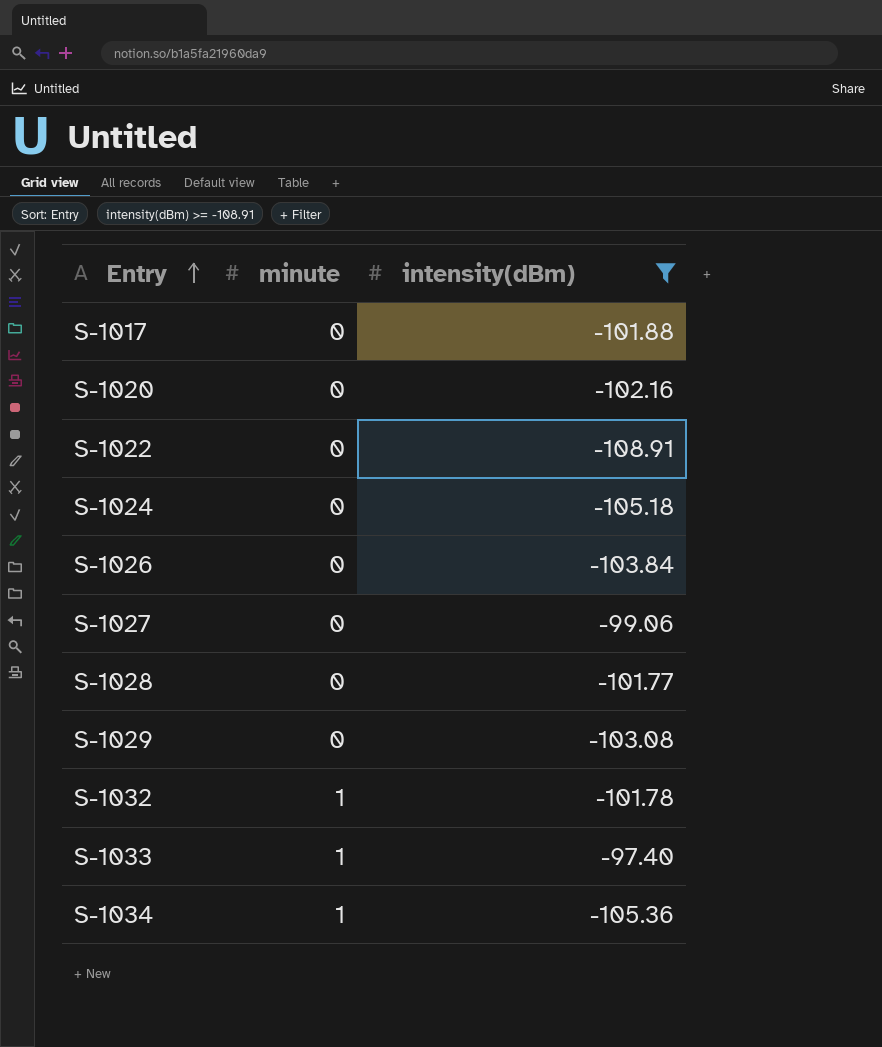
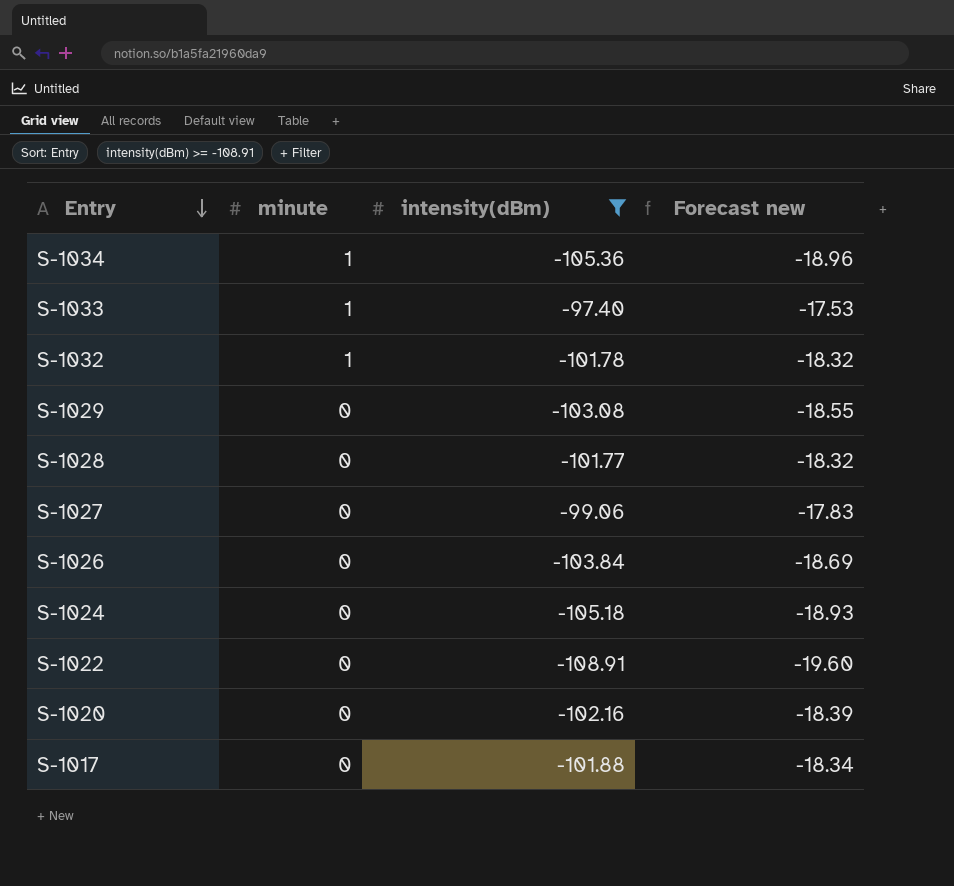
row order: Entry ascending -> Entry descending
column Forecast new | formula: none -> [intensity(dBm)] * 0.18

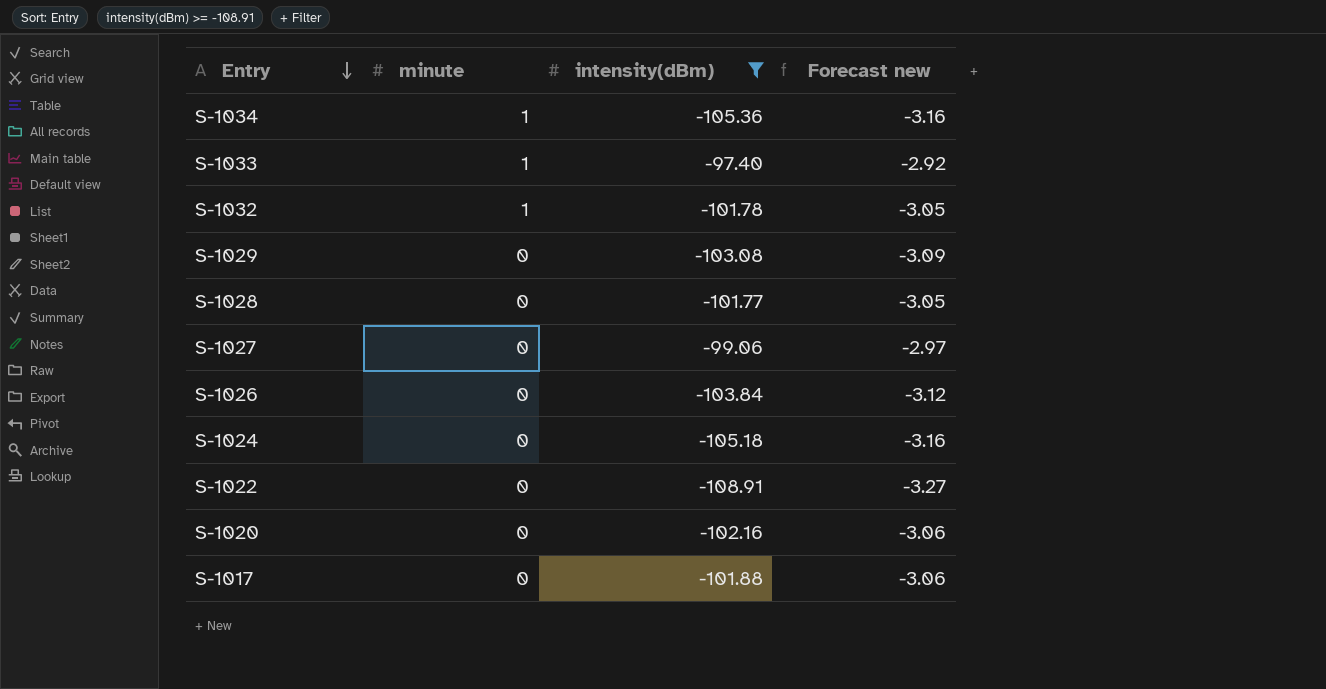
column Forecast new | formula: [intensity(dBm)] * 0.18 -> [intensity(dBm)] * 0.03

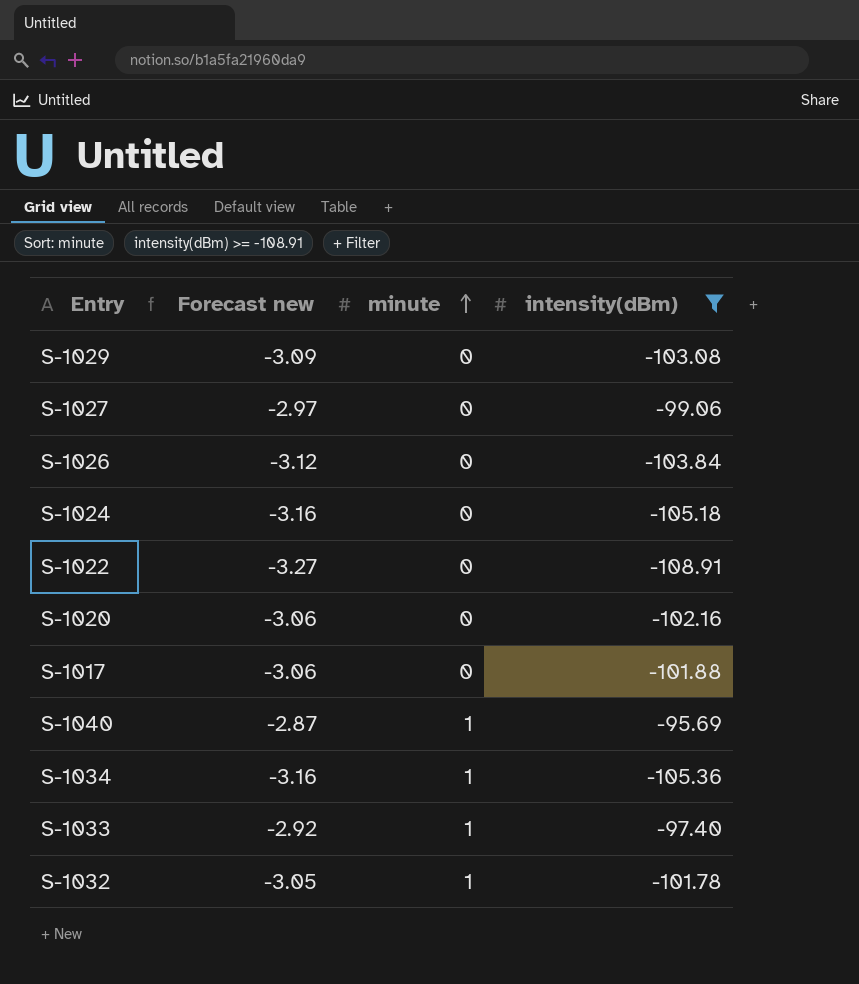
row order: Entry descending -> minute ascending
column Forecast new | position: 4 -> 2
row S-1028: 0 | -101.77 | -3.05 -> none
row S-1040: none -> -2.87 | 1 | -95.69

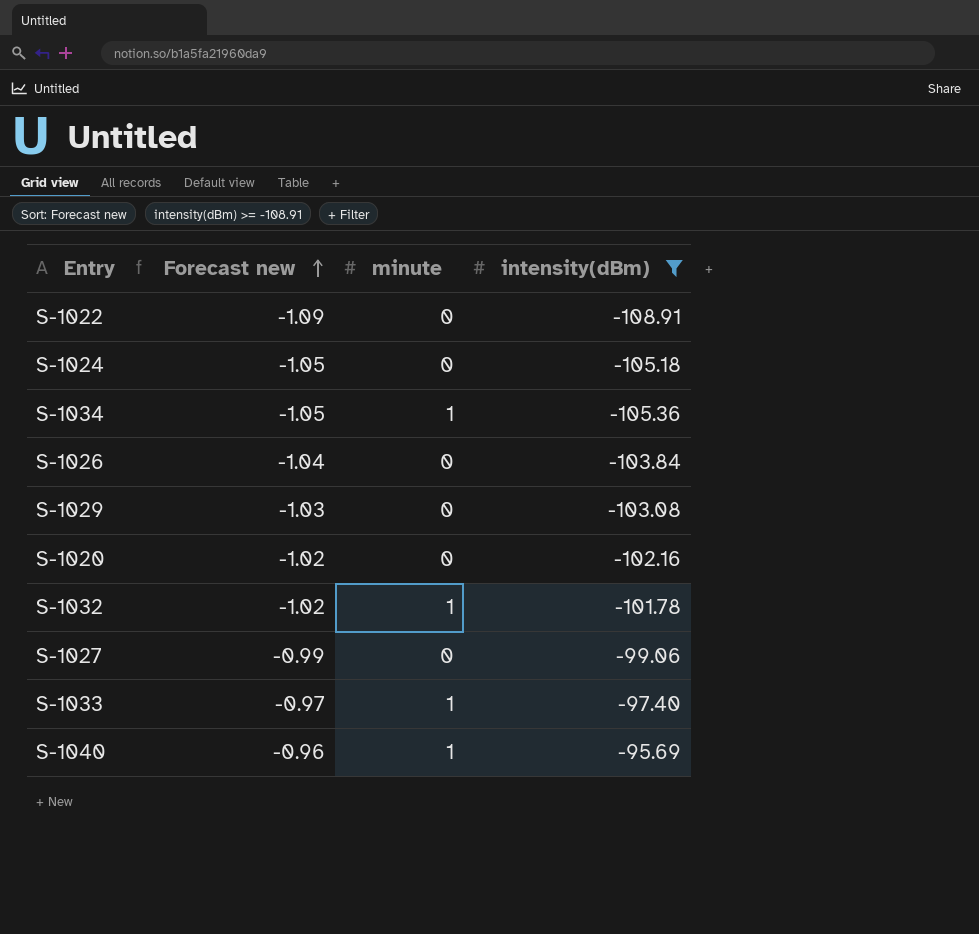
row order: minute ascending -> Forecast new ascending
column Forecast new | formula: [intensity(dBm)] * 0.03 -> [intensity(dBm)] * 0.01
row S-1017: -3.06 | 0 | -101.88 -> none

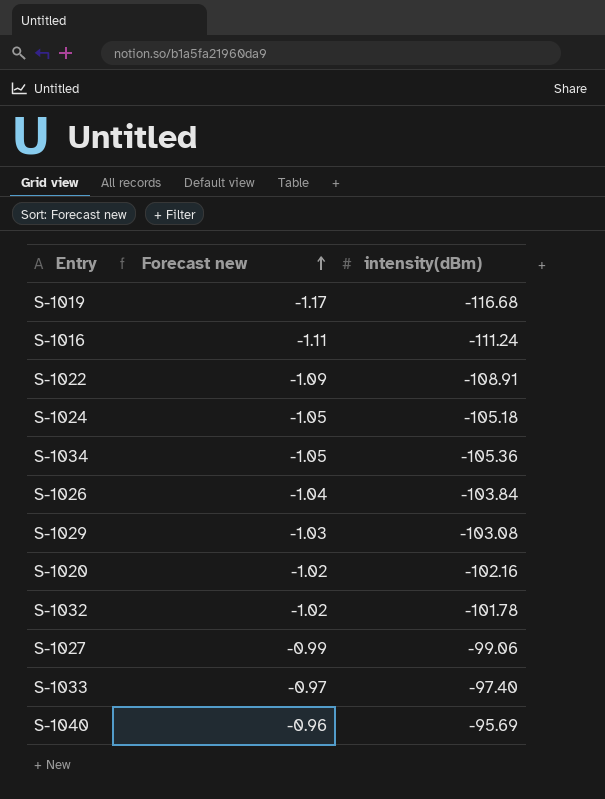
filter: intensity(dBm) >= -108.91 -> none
column minute | position: 3 -> none

